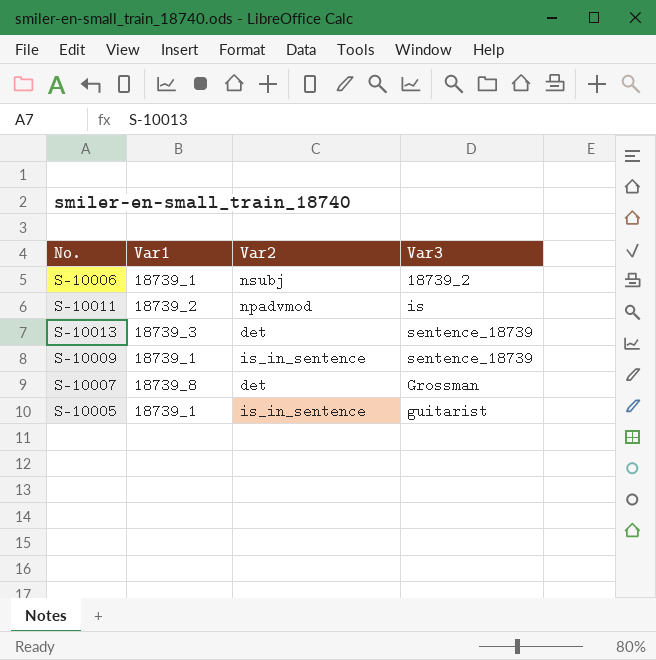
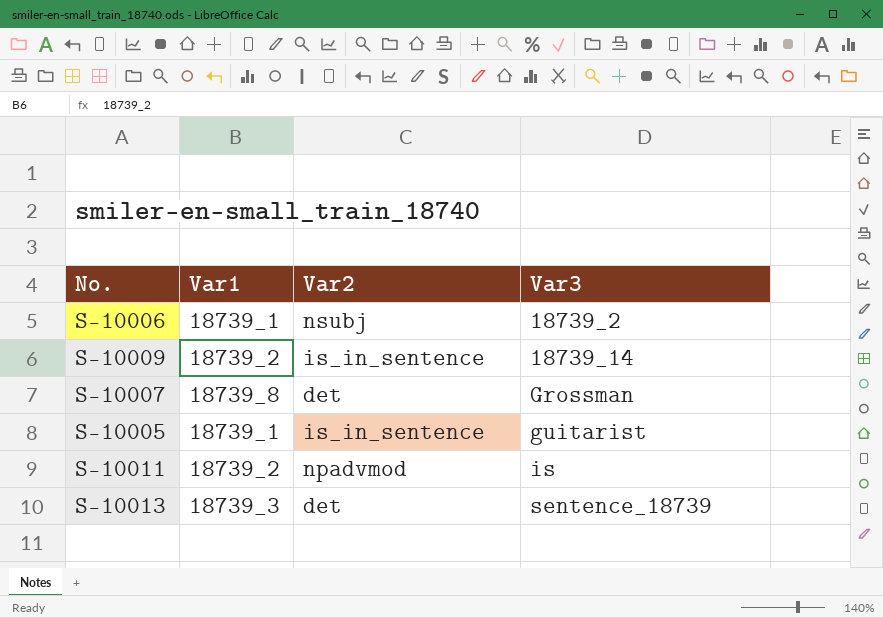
row order: none -> Var3 ascending
S-10009 | Var1: 18739_1 -> 18739_2
S-10009 | Var3: sentence_18739 -> 18739_14

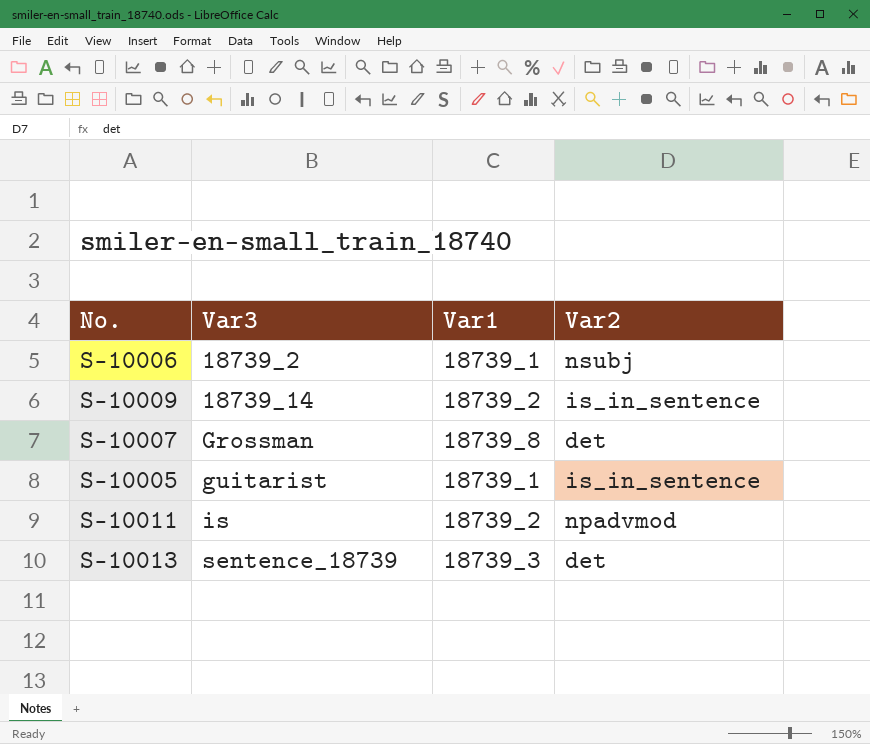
column Var3 | position: 4 -> 2

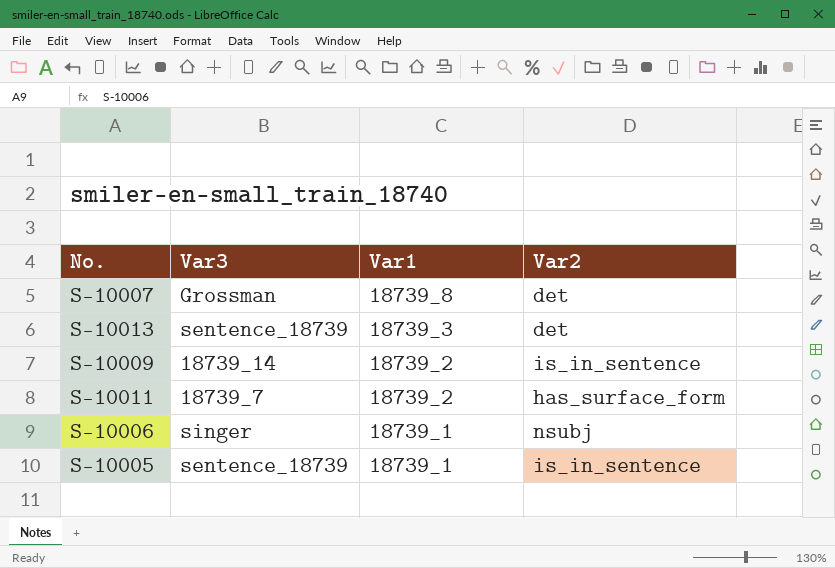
row order: Var3 ascending -> Var1 descending
S-10011 | Var3: is -> 18739_7
S-10011 | Var2: npadvmod -> has_surface_form
S-10006 | Var3: 18739_2 -> singer
S-10005 | Var3: guitarist -> sentence_18739

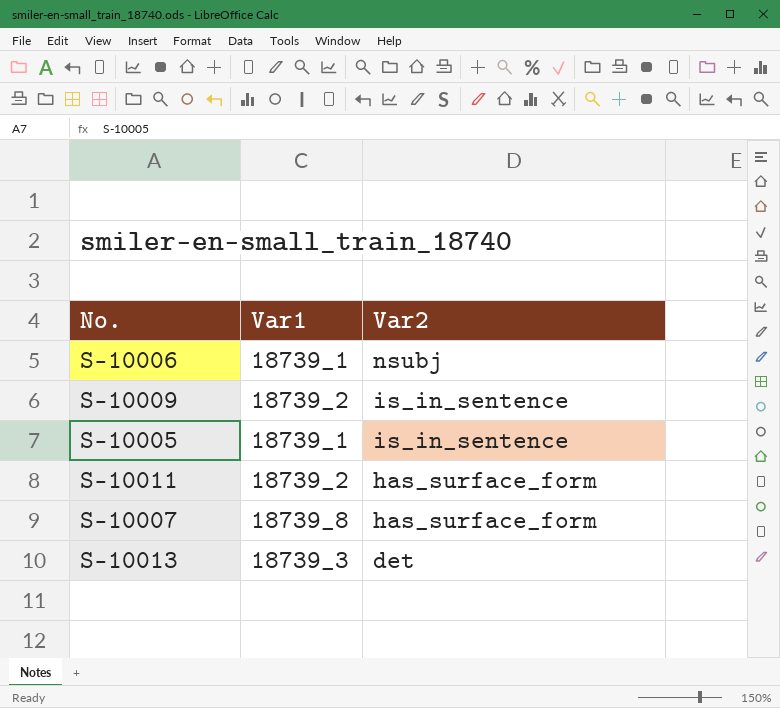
row order: Var1 descending -> Var2 descending
column Var3 | position: 2 -> none
S-10007 | Var2: det -> has_surface_form

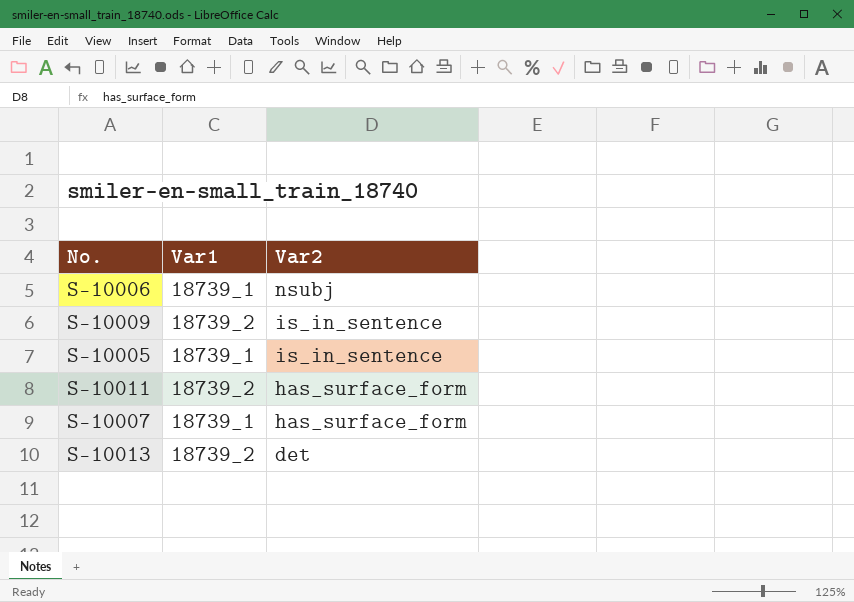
S-10007 | Var1: 18739_8 -> 18739_1
S-10013 | Var1: 18739_3 -> 18739_2

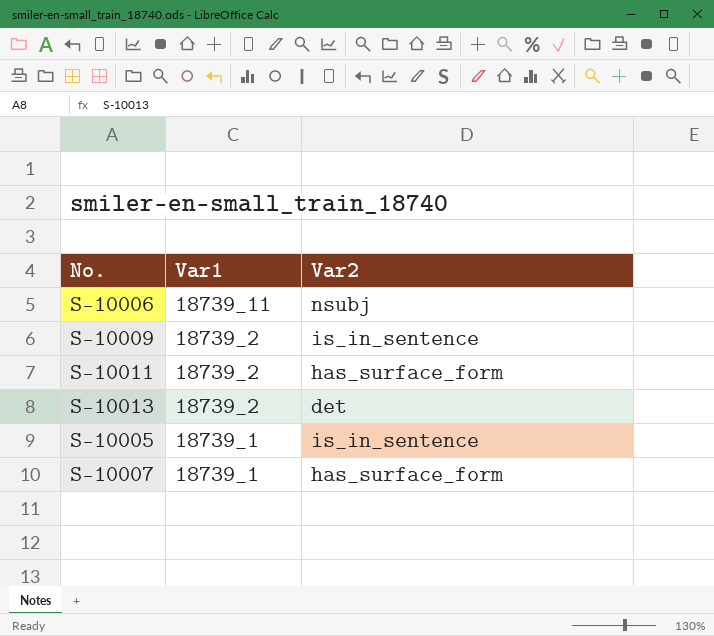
row order: Var2 descending -> Var1 descending
S-10006 | Var1: 18739_1 -> 18739_11

